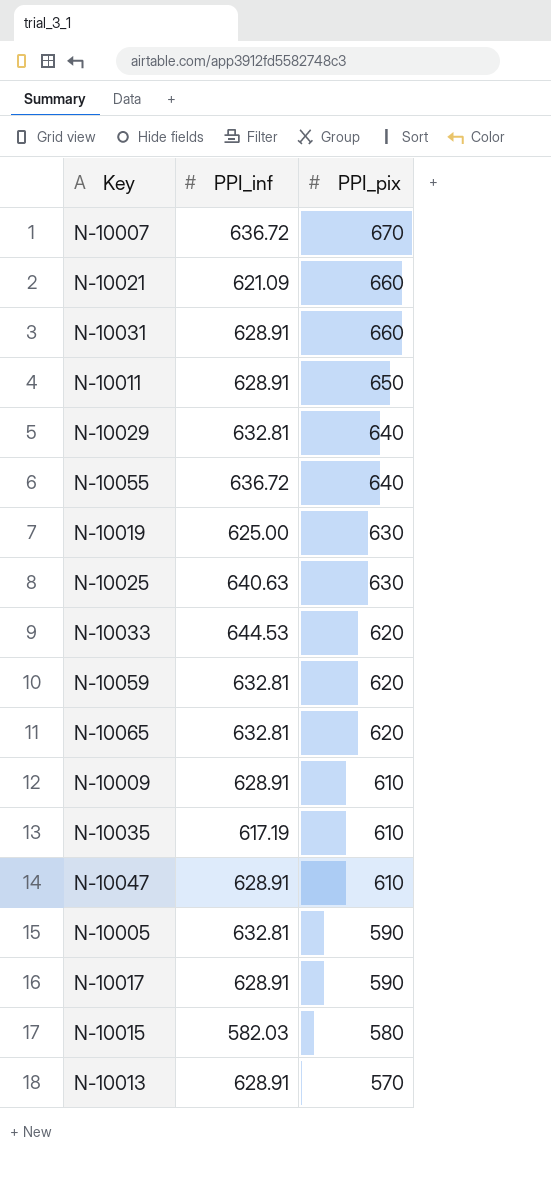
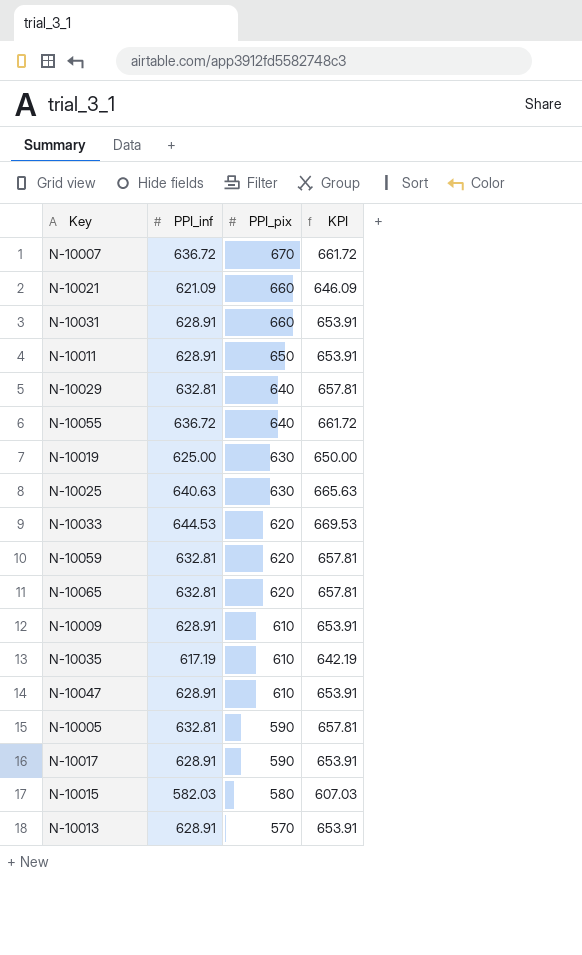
column KPI | formula: none -> [PPI_inf] + 25

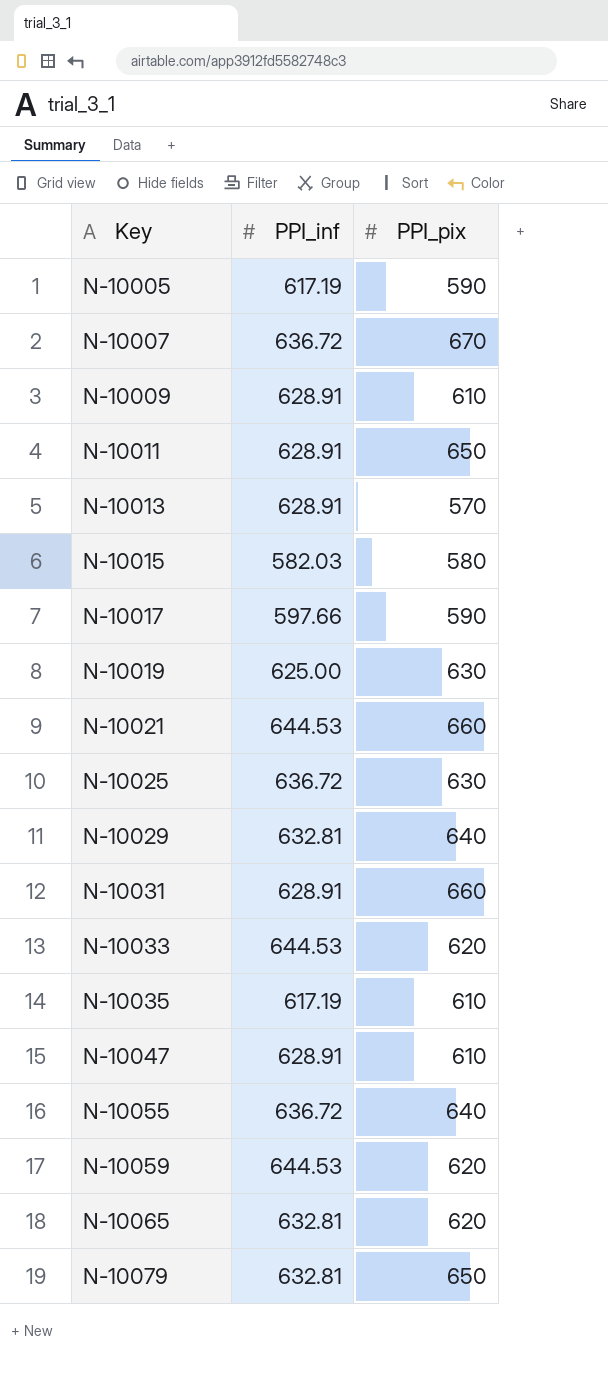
row order: PPI_pix descending -> Key ascending
column KPI | formula: [PPI_inf] + 25 -> none
N-10005 | PPI_inf: 632.81 -> 617.19
N-10017 | PPI_inf: 628.91 -> 597.66
N-10021 | PPI_inf: 621.09 -> 644.53
N-10025 | PPI_inf: 640.63 -> 636.72
N-10059 | PPI_inf: 632.81 -> 644.53
row N-10079: none -> 632.81 | 650

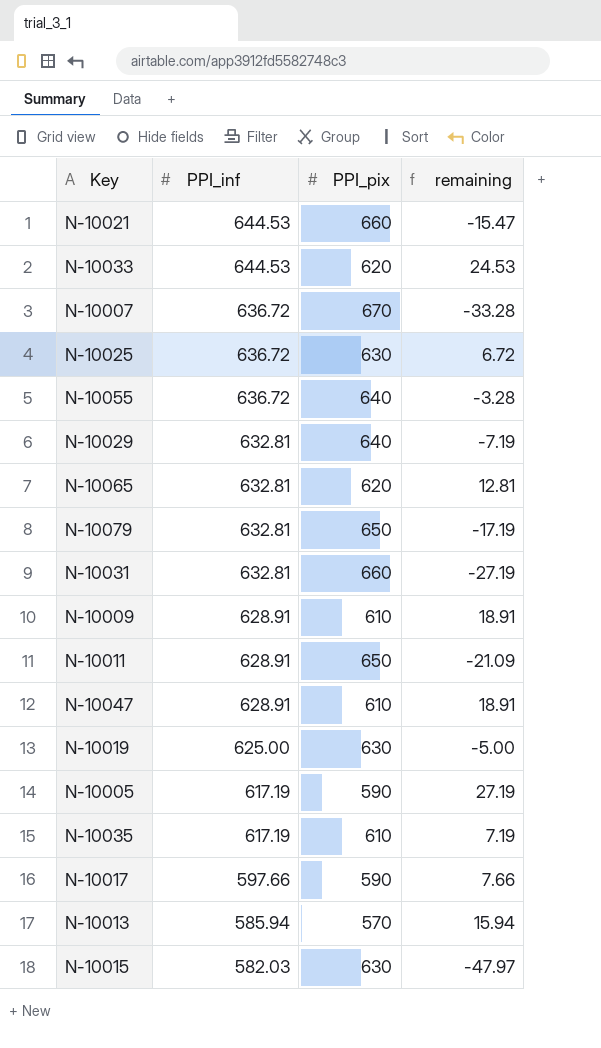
row order: Key ascending -> PPI_inf descending
column remaining | formula: none -> [PPI_inf] - [PPI_pix]
row N-10059: 644.53 | 620 -> none
N-10031 | PPI_inf: 628.91 -> 632.81
N-10013 | PPI_inf: 628.91 -> 585.94
N-10015 | PPI_pix: 580 -> 630

